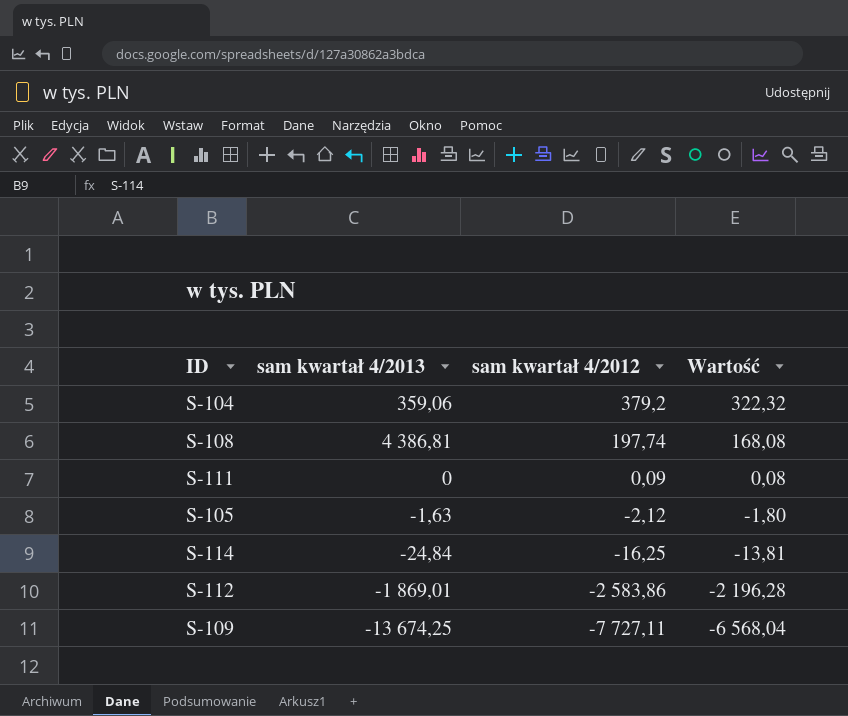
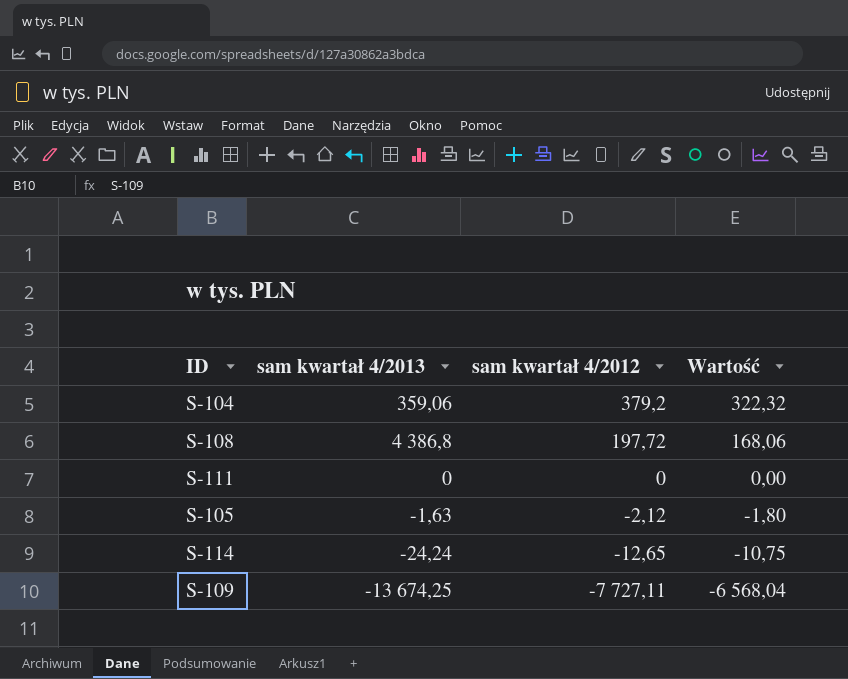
row S-112: -1 869,01 | -2 583,86 | -2 196,28 -> none
S-108 | sam kwartał 4/2013: 4 386,81 -> 4 386,8
S-108 | sam kwartał 4/2012: 197,74 -> 197,72
S-108 | Wartość: 168,08 -> 168,06
S-111 | sam kwartał 4/2012: 0,09 -> 0
S-111 | Wartość: 0,08 -> 0,00
S-114 | sam kwartał 4/2013: -24,84 -> -24,24
S-114 | sam kwartał 4/2012: -16,25 -> -12,65
S-114 | Wartość: -13,81 -> -10,75

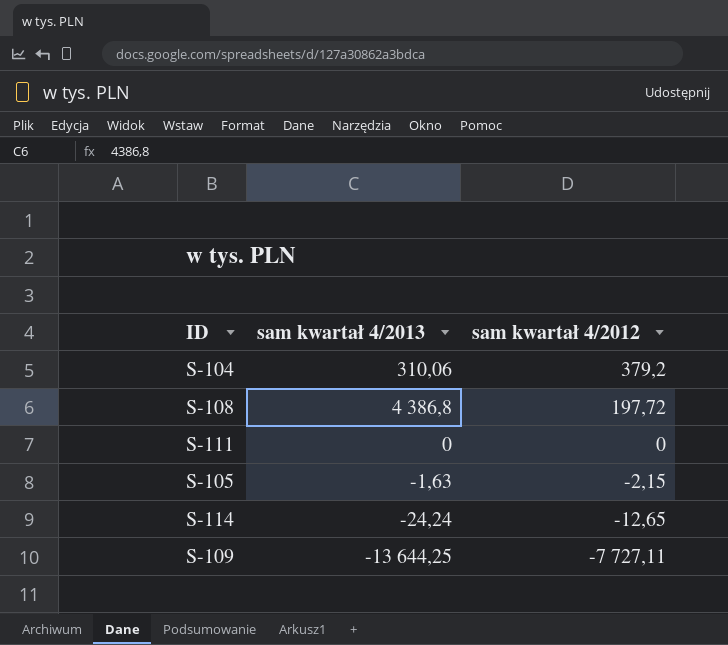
column Wartość | formula: [sam kwartał 4/2012] * 0,85 -> none
S-104 | sam kwartał 4/2013: 359,06 -> 310,06
S-105 | sam kwartał 4/2012: -2,12 -> -2,15
S-109 | sam kwartał 4/2013: -13 674,25 -> -13 644,25

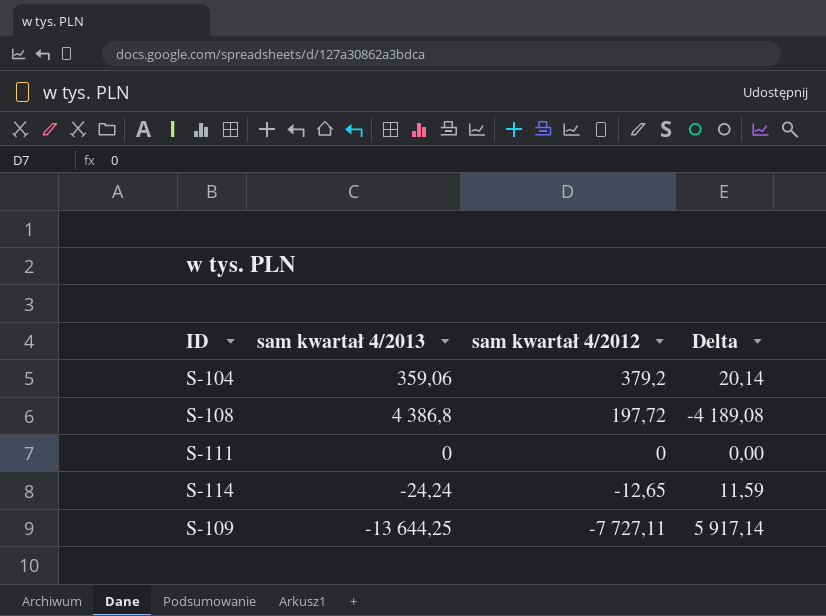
column Delta | formula: none -> [sam kwartał 4/2012] - [sam kwartał 4/2013]
row S-105: -1,63 | -2,15 -> none
S-104 | sam kwartał 4/2013: 310,06 -> 359,06

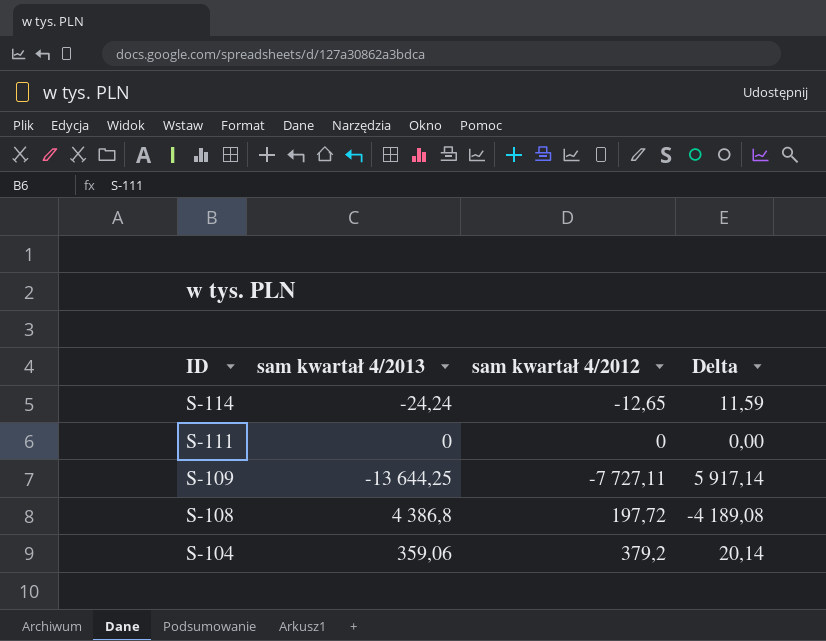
row order: sam kwartał 4/2012 descending -> ID descending

